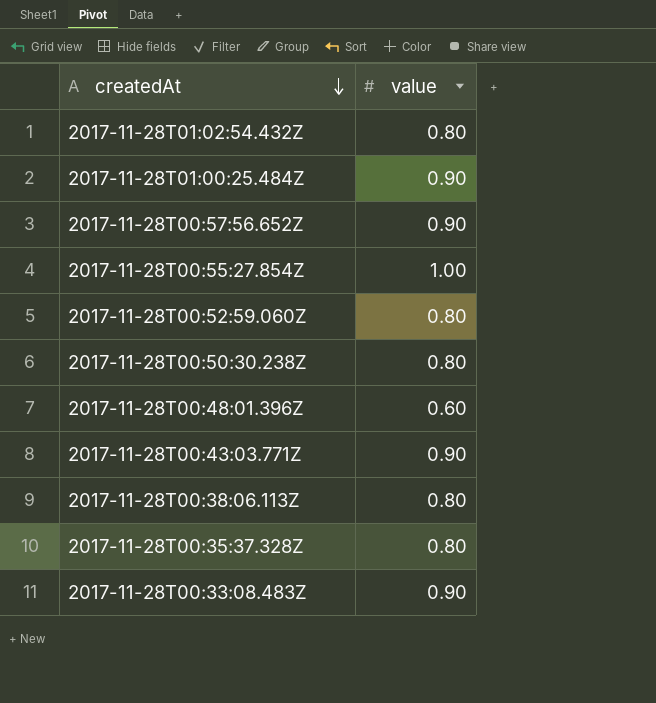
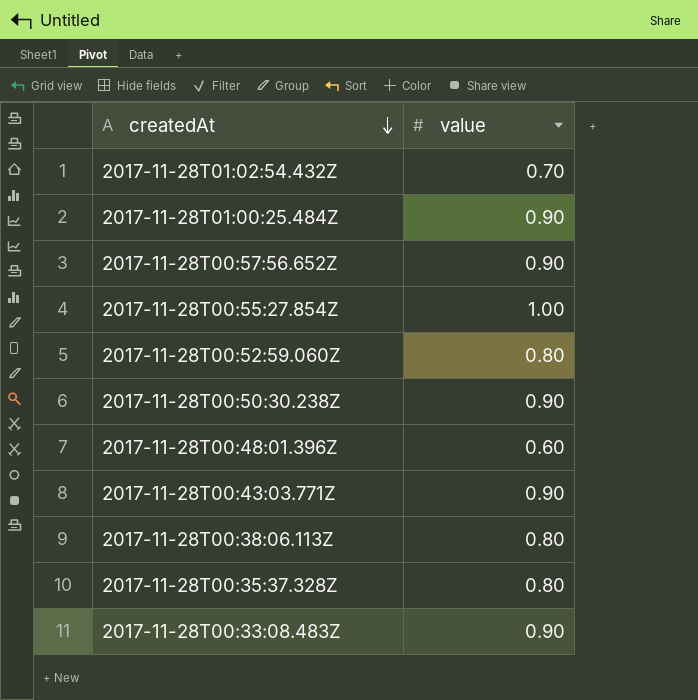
2017-11-28T01:02:54.432Z | value: 0.80 -> 0.70
2017-11-28T00:50:30.238Z | value: 0.80 -> 0.90

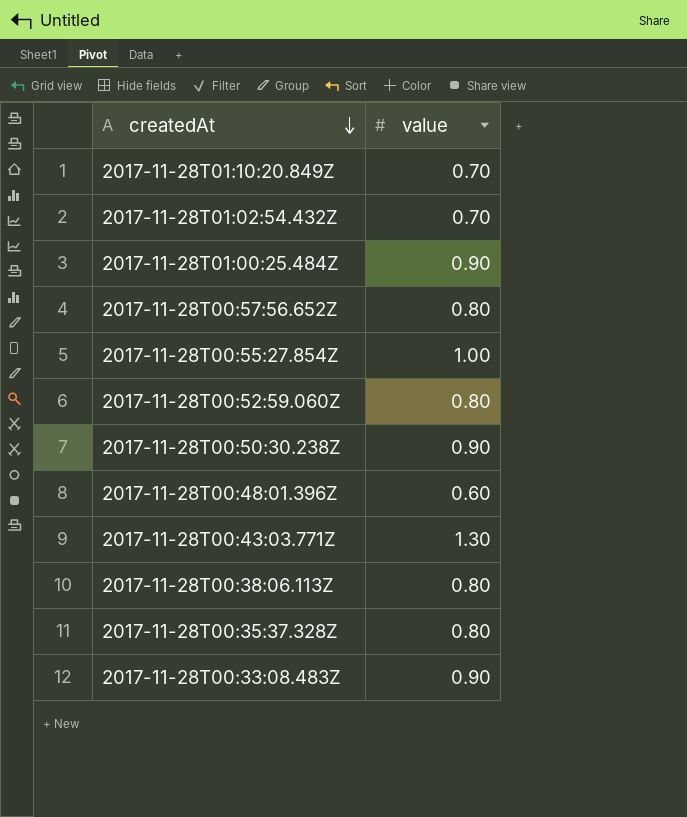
row 2017-11-28T01:10:20.849Z: none -> 0.70
2017-11-28T00:57:56.652Z | value: 0.90 -> 0.80
2017-11-28T00:43:03.771Z | value: 0.90 -> 1.30

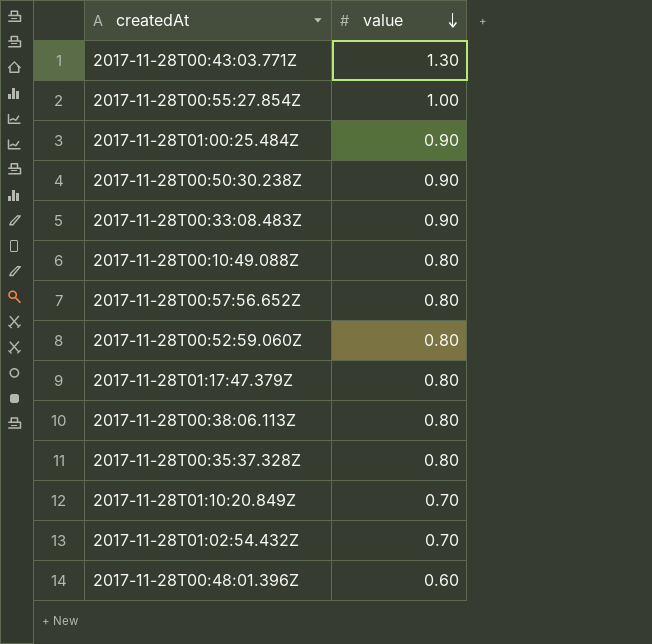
row order: createdAt descending -> value descending
row 2017-11-28T00:10:49.088Z: none -> 0.80
row 2017-11-28T01:17:47.379Z: none -> 0.80

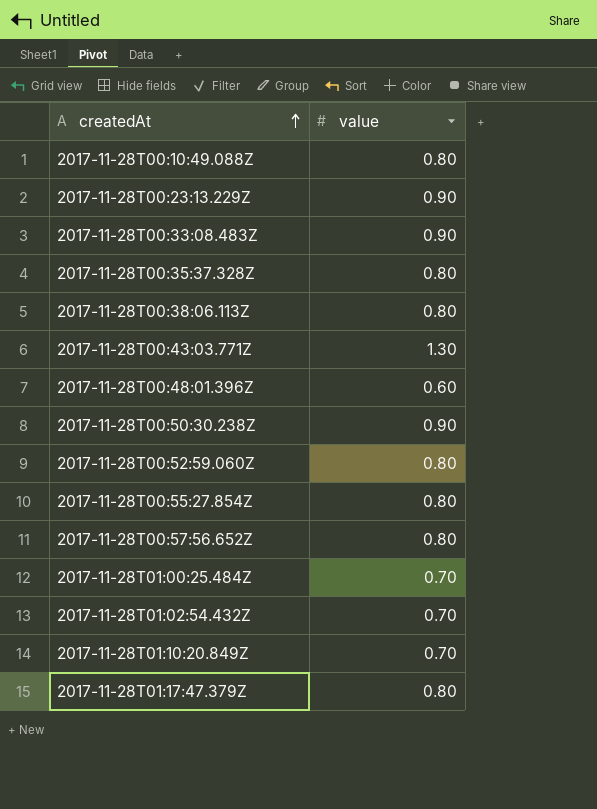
row order: value descending -> createdAt ascending
row 2017-11-28T00:23:13.229Z: none -> 0.90
2017-11-28T00:55:27.854Z | value: 1.00 -> 0.80
2017-11-28T01:00:25.484Z | value: 0.90 -> 0.70

